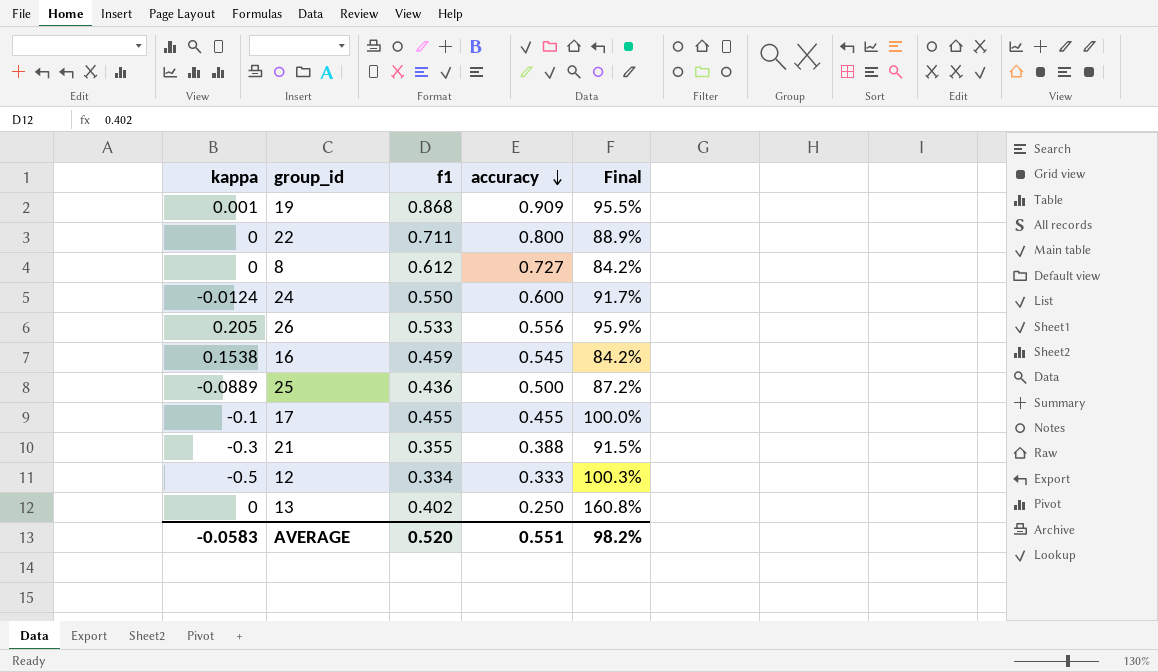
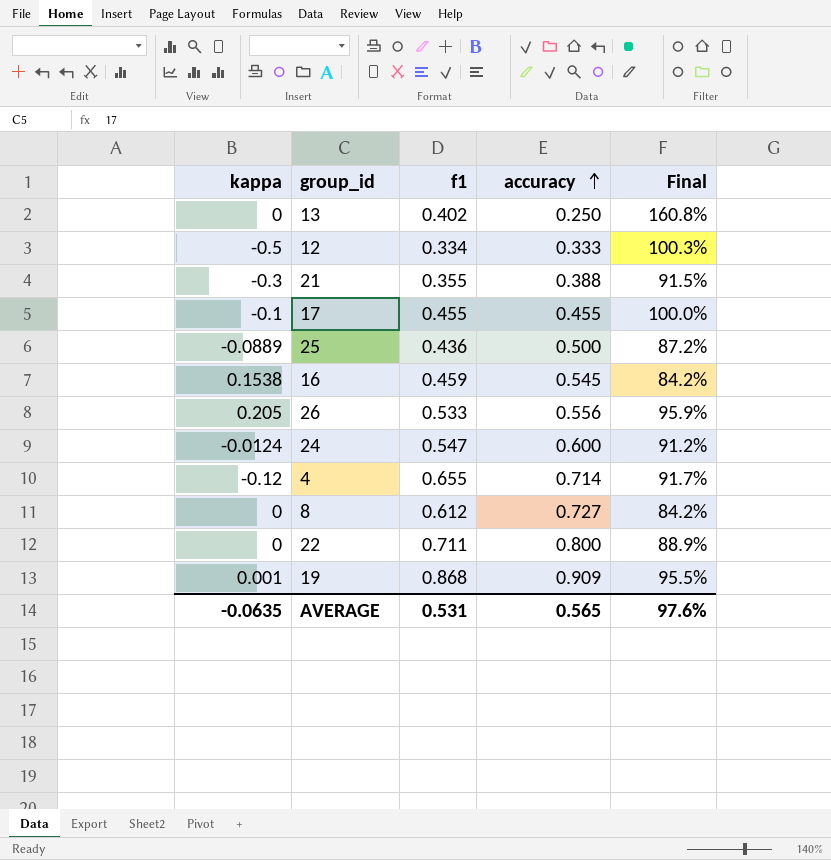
row order: accuracy descending -> accuracy ascending
24 | f1: 0.550 -> 0.547
24 | Final: 91.7% -> 91.2%
row 4: none -> -0.12 | 0.655 | 0.714 | 91.7%
AVERAGE | kappa: -0.0583 -> -0.0635
AVERAGE | f1: 0.520 -> 0.531
AVERAGE | accuracy: 0.551 -> 0.565
AVERAGE | Final: 98.2% -> 97.6%

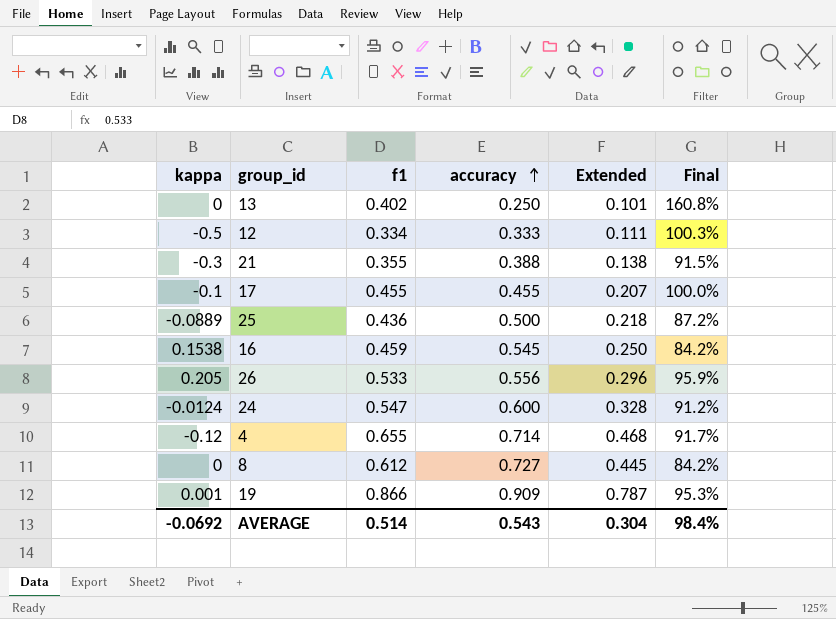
column Extended | formula: none -> [f1] * [accuracy]
row 22: 0 | 0.711 | 0.800 | 88.9% -> none
19 | f1: 0.868 -> 0.866
19 | Final: 95.5% -> 95.3%
AVERAGE | kappa: -0.0635 -> -0.0692
AVERAGE | f1: 0.531 -> 0.514
AVERAGE | accuracy: 0.565 -> 0.543
AVERAGE | Final: 97.6% -> 98.4%

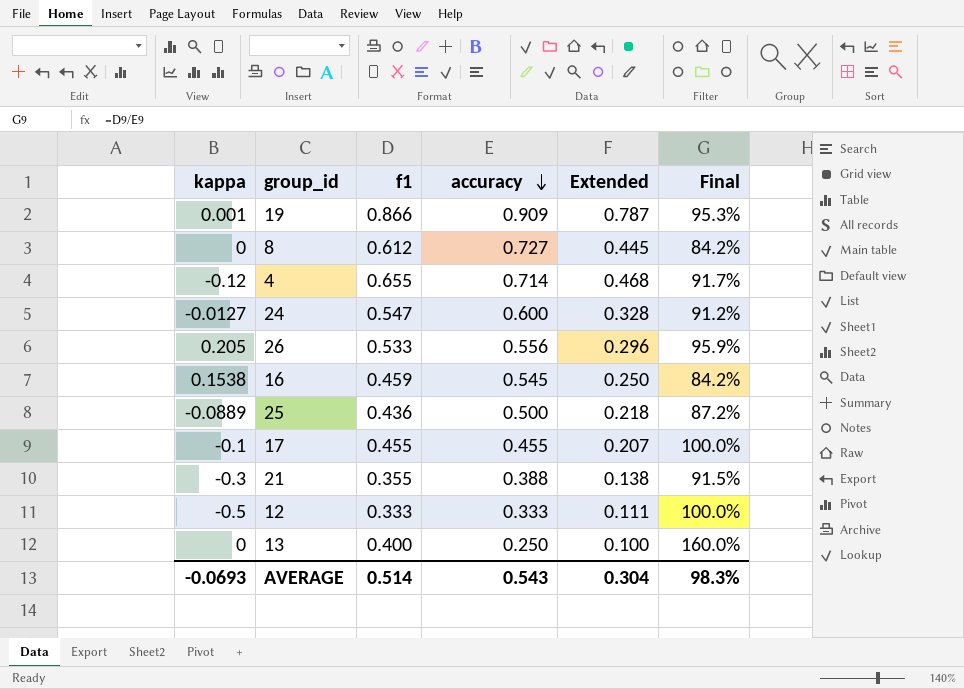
row order: accuracy ascending -> accuracy descending
24 | kappa: -0.0124 -> -0.0127
12 | f1: 0.334 -> 0.333
12 | Final: 100.3% -> 100.0%
13 | f1: 0.402 -> 0.400
13 | Extended: 0.101 -> 0.100
13 | Final: 160.8% -> 160.0%
AVERAGE | kappa: -0.0692 -> -0.0693
AVERAGE | Final: 98.4% -> 98.3%

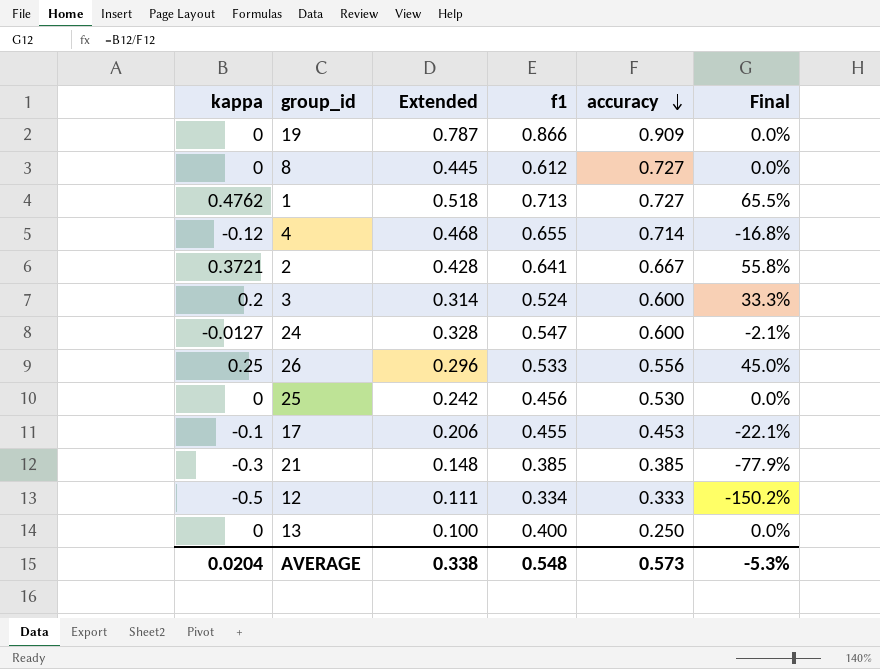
column Extended | position: 5 -> 3
column Final | formula: [f1] / [accuracy] -> [kappa] / [accuracy]
row 16: 0.1538 | 0.459 | 0.545 | 0.250 | 84.2% -> none
19 | kappa: 0.001 -> 0
row 1: none -> 0.4762 | 0.518 | 0.713 | 0.727 | 65.5%
row 2: none -> 0.3721 | 0.428 | 0.641 | 0.667 | 55.8%
row 3: none -> 0.2 | 0.314 | 0.524 | 0.600 | 33.3%
26 | kappa: 0.205 -> 0.25
25 | kappa: -0.0889 -> 0
25 | Extended: 0.218 -> 0.242
25 | f1: 0.436 -> 0.456
25 | accuracy: 0.500 -> 0.530
17 | Extended: 0.207 -> 0.206
17 | accuracy: 0.455 -> 0.453
21 | Extended: 0.138 -> 0.148
21 | f1: 0.355 -> 0.385
21 | accuracy: 0.388 -> 0.385
12 | f1: 0.333 -> 0.334
AVERAGE | kappa: -0.0693 -> 0.0204
AVERAGE | Extended: 0.304 -> 0.338
AVERAGE | f1: 0.514 -> 0.548
AVERAGE | accuracy: 0.543 -> 0.573
AVERAGE | Final: 98.3% -> -5.3%

